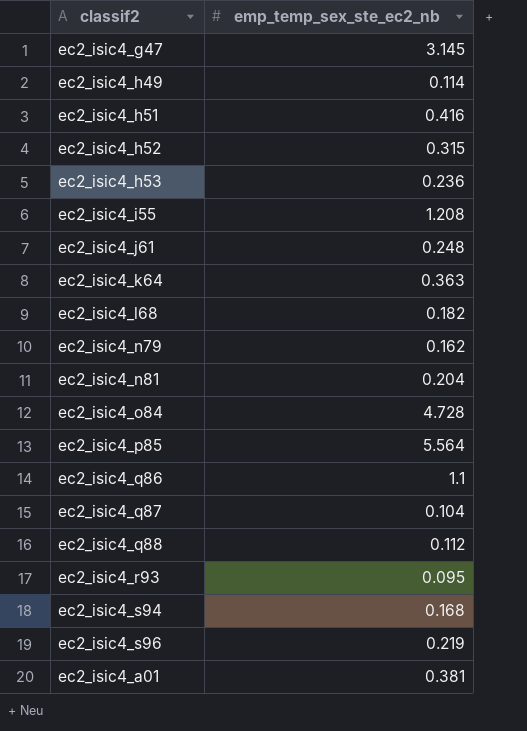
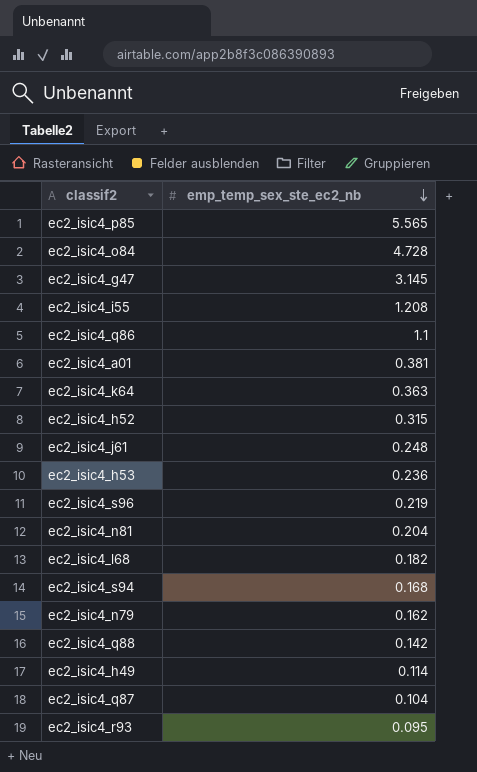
row order: none -> emp_temp_sex_ste_ec2_nb descending
row ec2_isic4_h51: 0.416 -> none
ec2_isic4_p85 | emp_temp_sex_ste_ec2_nb: 5.564 -> 5.565
ec2_isic4_q88 | emp_temp_sex_ste_ec2_nb: 0.112 -> 0.142

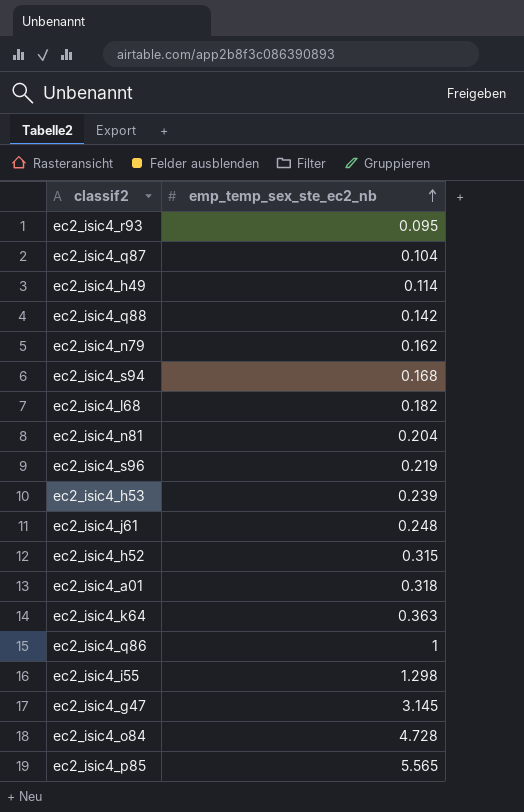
row order: emp_temp_sex_ste_ec2_nb descending -> emp_temp_sex_ste_ec2_nb ascending
ec2_isic4_h53 | emp_temp_sex_ste_ec2_nb: 0.236 -> 0.239
ec2_isic4_a01 | emp_temp_sex_ste_ec2_nb: 0.381 -> 0.318
ec2_isic4_q86 | emp_temp_sex_ste_ec2_nb: 1.1 -> 1
ec2_isic4_i55 | emp_temp_sex_ste_ec2_nb: 1.208 -> 1.298

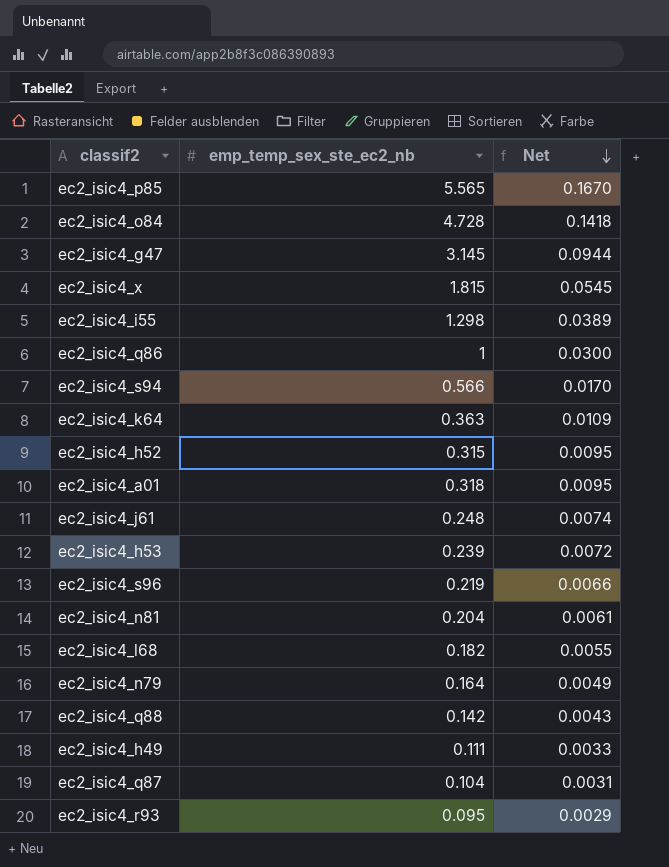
row order: emp_temp_sex_ste_ec2_nb ascending -> Net descending
column Net | formula: none -> [emp_temp_sex_ste_ec2_nb] * 0.03
row ec2_isic4_x: none -> 1.815 | 0.0545
ec2_isic4_s94 | emp_temp_sex_ste_ec2_nb: 0.168 -> 0.566
ec2_isic4_n79 | emp_temp_sex_ste_ec2_nb: 0.162 -> 0.164
ec2_isic4_h49 | emp_temp_sex_ste_ec2_nb: 0.114 -> 0.111

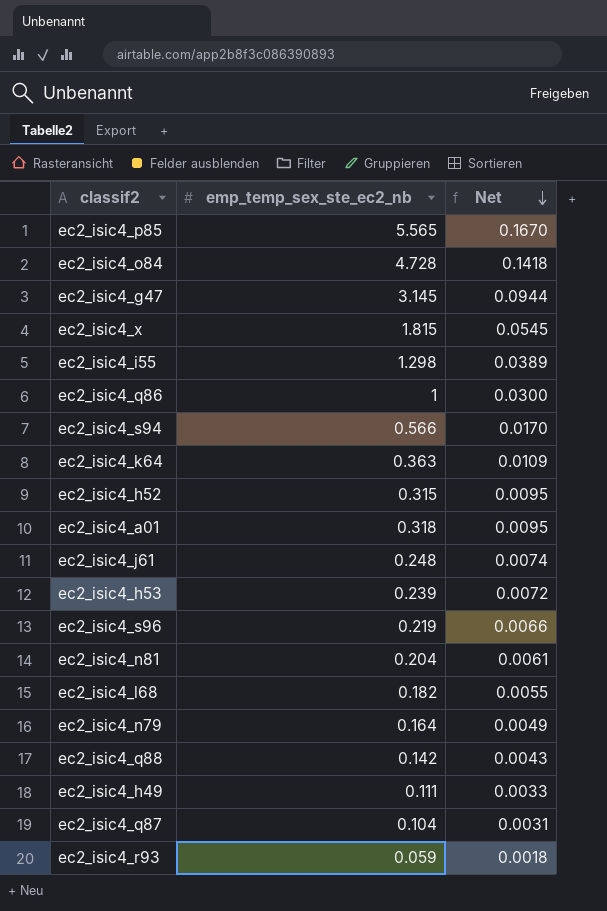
ec2_isic4_r93 | emp_temp_sex_ste_ec2_nb: 0.095 -> 0.059
ec2_isic4_r93 | Net: 0.0029 -> 0.0018

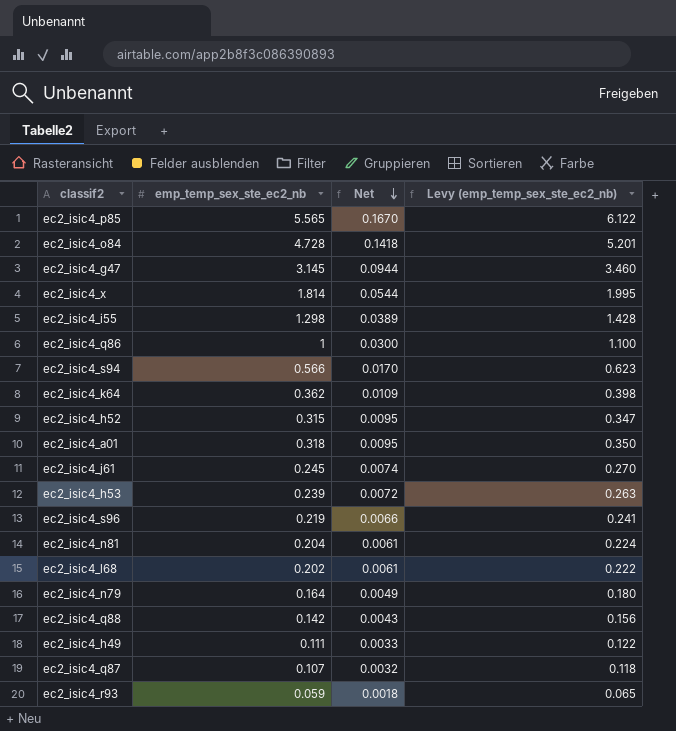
column Levy (emp_temp_sex_ste_ec2_nb) | formula: none -> [emp_temp_sex_ste_ec2_nb] * 1.1
ec2_isic4_x | emp_temp_sex_ste_ec2_nb: 1.815 -> 1.814
ec2_isic4_x | Net: 0.0545 -> 0.0544
ec2_isic4_k64 | emp_temp_sex_ste_ec2_nb: 0.363 -> 0.362
ec2_isic4_j61 | emp_temp_sex_ste_ec2_nb: 0.248 -> 0.245
ec2_isic4_l68 | emp_temp_sex_ste_ec2_nb: 0.182 -> 0.202
ec2_isic4_l68 | Net: 0.0055 -> 0.0061
ec2_isic4_q87 | emp_temp_sex_ste_ec2_nb: 0.104 -> 0.107
ec2_isic4_q87 | Net: 0.0031 -> 0.0032

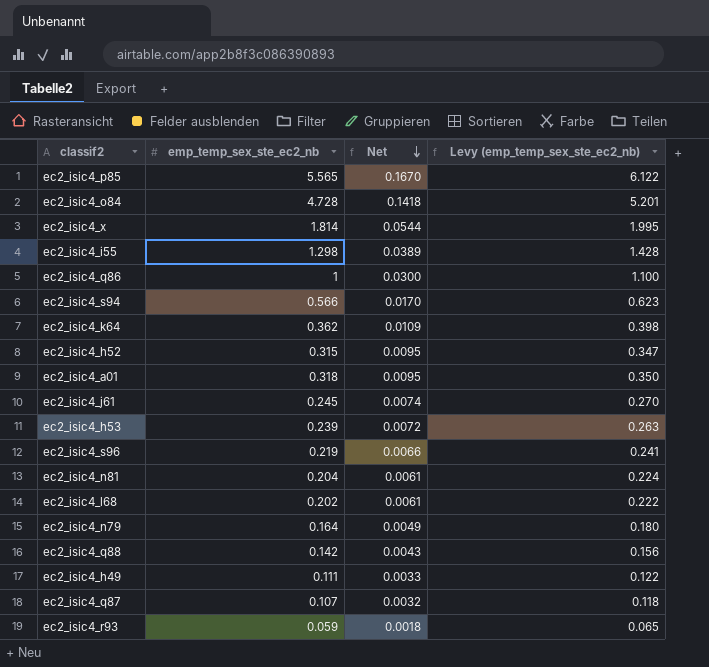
row ec2_isic4_g47: 3.145 | 0.0944 | 3.460 -> none

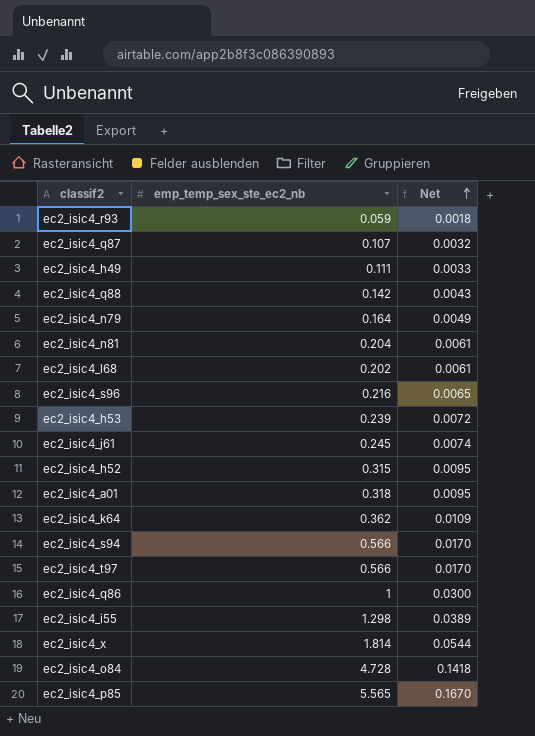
row order: Net descending -> Net ascending
column Levy (emp_temp_sex_ste_ec2_nb) | formula: [emp_temp_sex_ste_ec2_nb] * 1.1 -> none
ec2_isic4_s96 | emp_temp_sex_ste_ec2_nb: 0.219 -> 0.216
ec2_isic4_s96 | Net: 0.0066 -> 0.0065
row ec2_isic4_t97: none -> 0.566 | 0.0170

